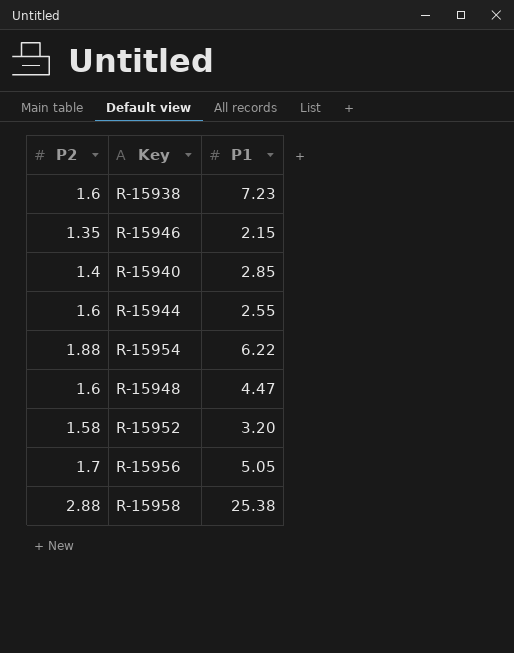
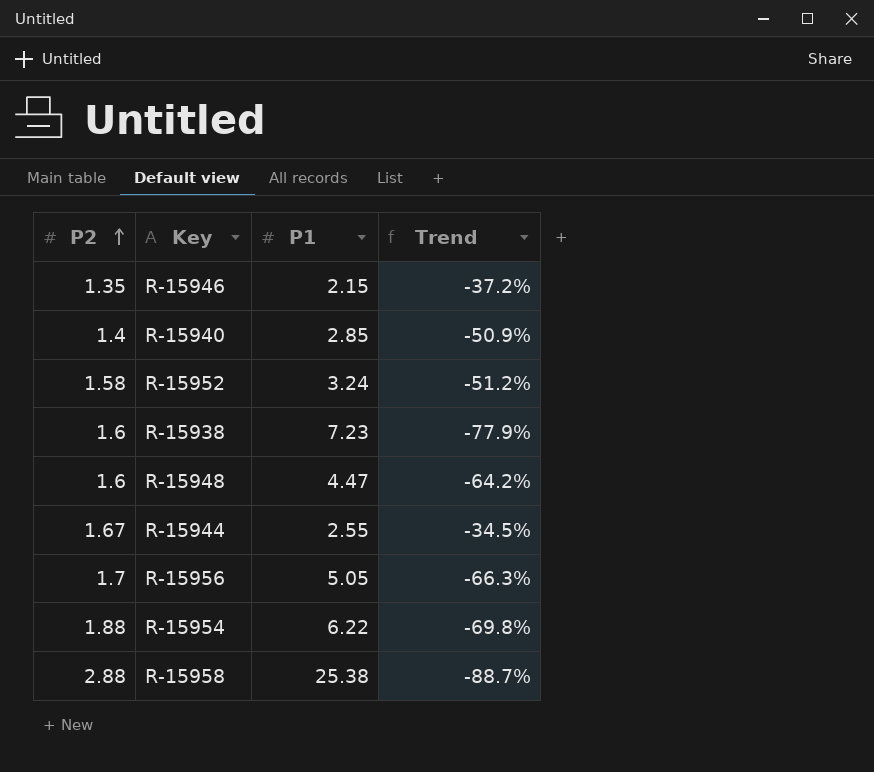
row order: none -> P2 ascending
column Trend | formula: none -> ([P2] - [P1]) / [P1]
R-15952 | P1: 3.20 -> 3.24
R-15944 | P2: 1.6 -> 1.67

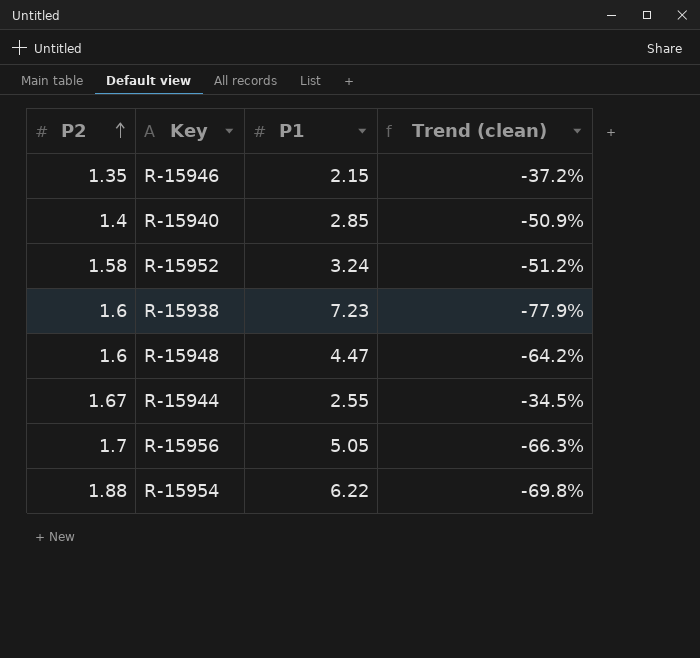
column name: Trend -> Trend (clean)
row R-15958: 2.88 | 25.38 | -88.7% -> none

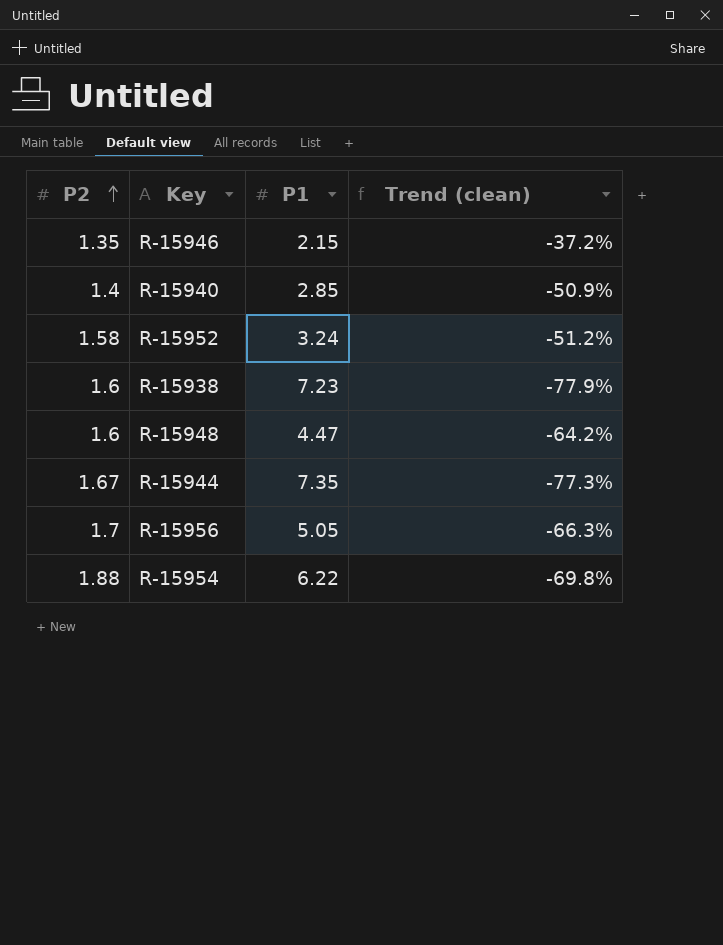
R-15944 | P1: 2.55 -> 7.35
R-15944 | Trend (clean): -34.5% -> -77.3%

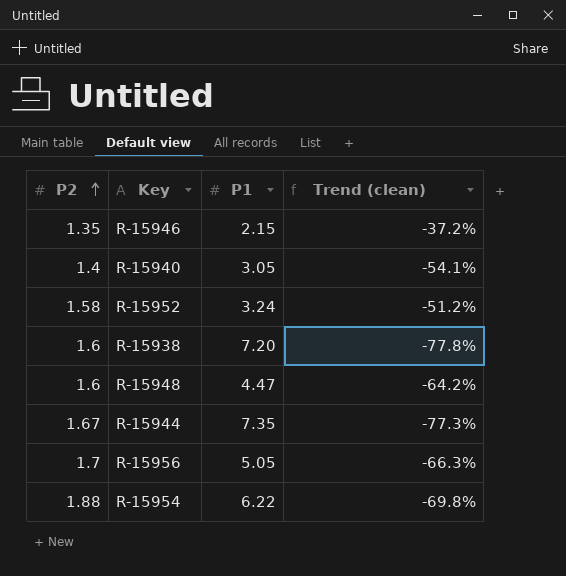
R-15940 | P1: 2.85 -> 3.05
R-15940 | Trend (clean): -50.9% -> -54.1%
R-15938 | P1: 7.23 -> 7.20
R-15938 | Trend (clean): -77.9% -> -77.8%

